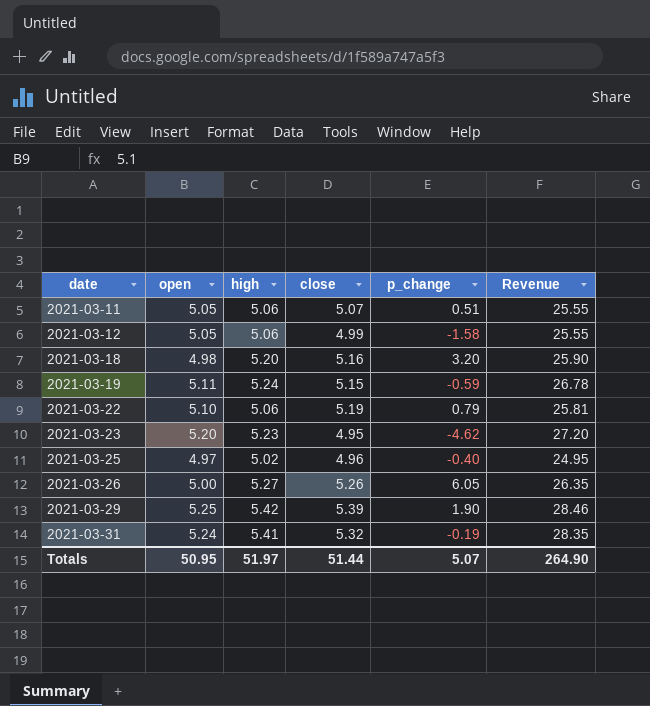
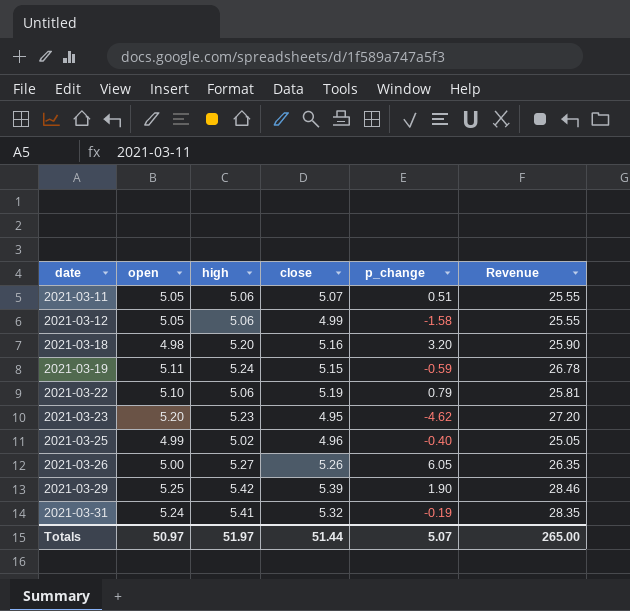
2021-03-25 | open: 4.97 -> 4.99
2021-03-25 | Revenue: 24.95 -> 25.05
Totals | open: 50.95 -> 50.97
Totals | Revenue: 264.90 -> 265.00

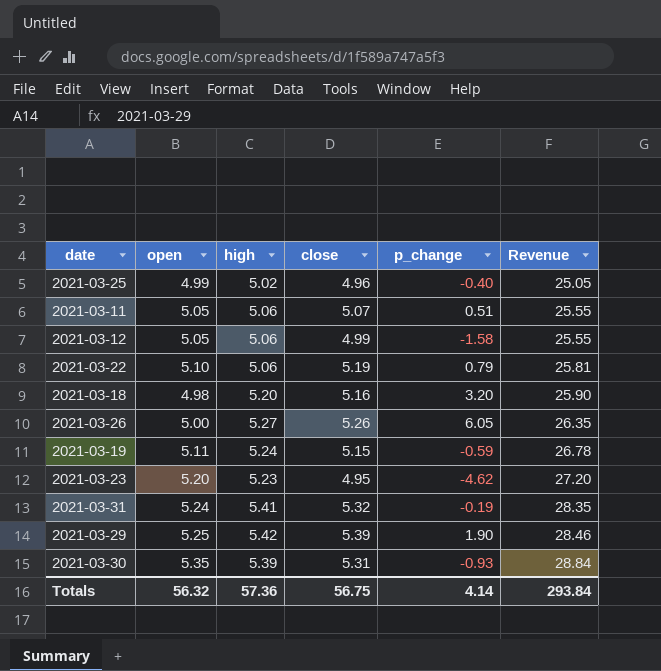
row order: date ascending -> Revenue ascending
row 2021-03-30: none -> 5.35 | 5.39 | 5.31 | -0.93 | 28.84
Totals | open: 50.97 -> 56.32
Totals | high: 51.97 -> 57.36
Totals | close: 51.44 -> 56.75
Totals | p_change: 5.07 -> 4.14
Totals | Revenue: 265.00 -> 293.84

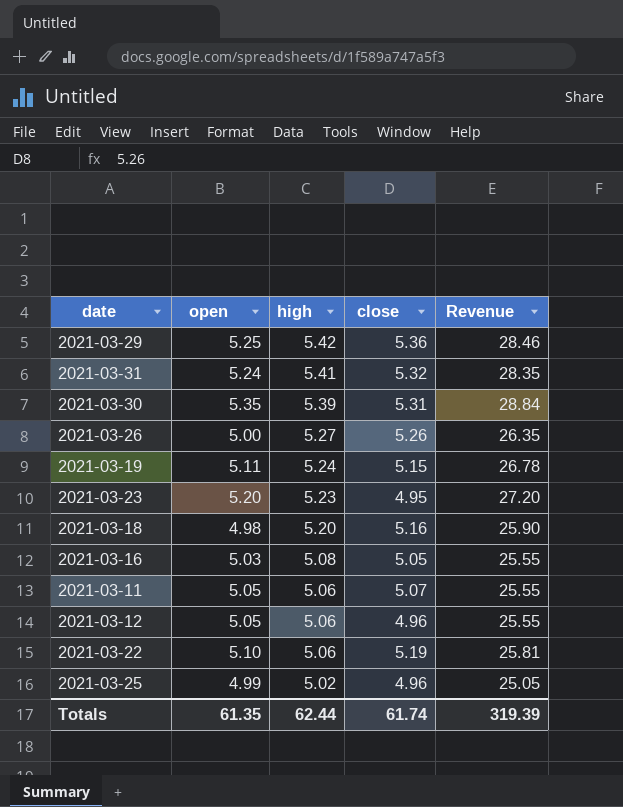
row order: Revenue ascending -> high descending
column p_change | position: 5 -> none
2021-03-29 | close: 5.39 -> 5.36
row 2021-03-16: none -> 5.03 | 5.08 | 5.05 | 25.55
2021-03-12 | close: 4.99 -> 4.96
Totals | open: 56.32 -> 61.35
Totals | high: 57.36 -> 62.44
Totals | close: 56.75 -> 61.74
Totals | Revenue: 293.84 -> 319.39

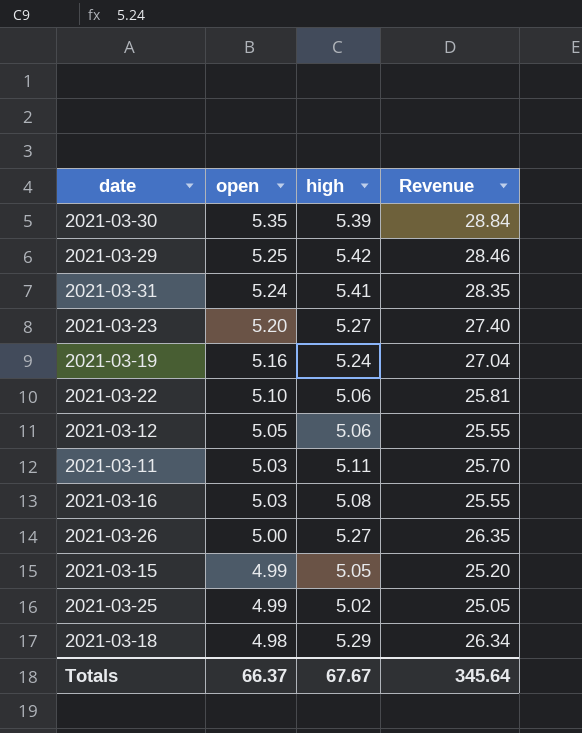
row order: high descending -> open descending
column close | position: 4 -> none
2021-03-23 | high: 5.23 -> 5.27
2021-03-23 | Revenue: 27.20 -> 27.40
2021-03-19 | open: 5.11 -> 5.16
2021-03-19 | Revenue: 26.78 -> 27.04
2021-03-11 | open: 5.05 -> 5.03
2021-03-11 | high: 5.06 -> 5.11
2021-03-11 | Revenue: 25.55 -> 25.70
row 2021-03-15: none -> 4.99 | 5.05 | 25.20
2021-03-18 | high: 5.20 -> 5.29
2021-03-18 | Revenue: 25.90 -> 26.34
Totals | open: 61.35 -> 66.37
Totals | high: 62.44 -> 67.67
Totals | Revenue: 319.39 -> 345.64

